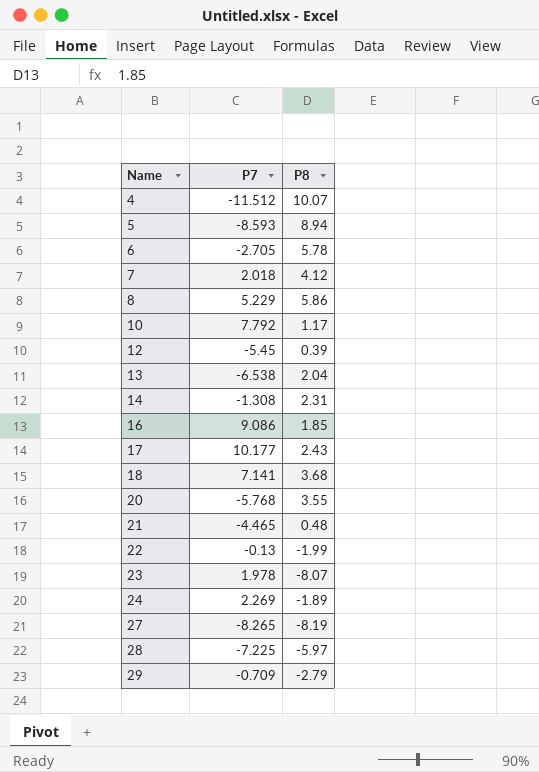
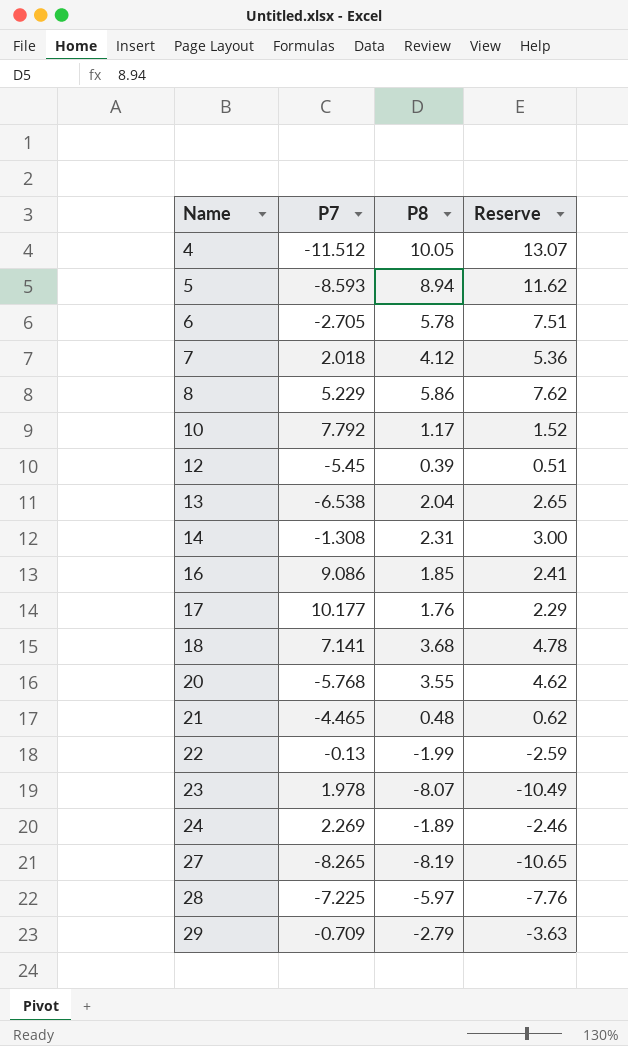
column Reserve | formula: none -> [P8] * 1.3
4 | P8: 10.07 -> 10.05
17 | P8: 2.43 -> 1.76

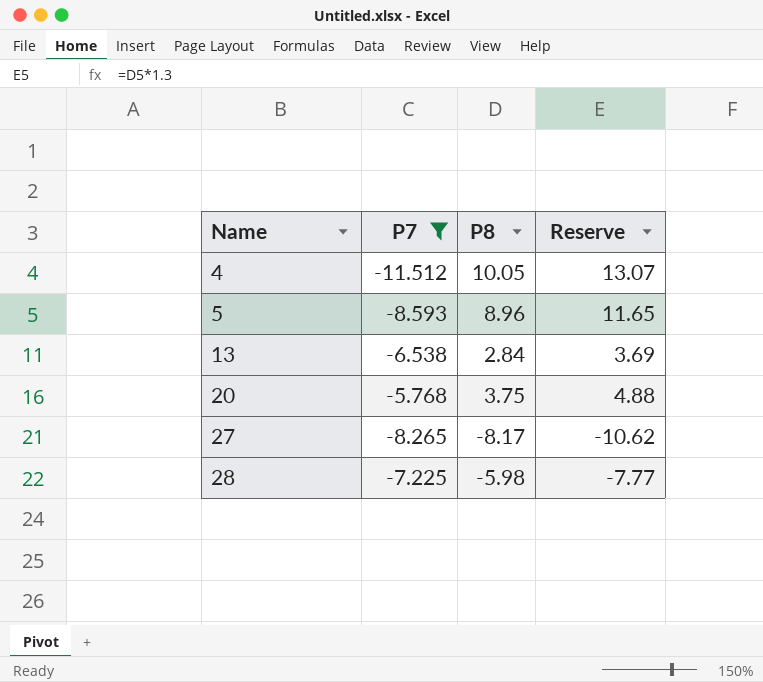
filter: none -> P7 <= -5.768
5 | P8: 8.94 -> 8.96
5 | Reserve: 11.62 -> 11.65
13 | P8: 2.04 -> 2.84
13 | Reserve: 2.65 -> 3.69
20 | P8: 3.55 -> 3.75
20 | Reserve: 4.62 -> 4.88
27 | P8: -8.19 -> -8.17
27 | Reserve: -10.65 -> -10.62
28 | P8: -5.97 -> -5.98
28 | Reserve: -7.76 -> -7.77

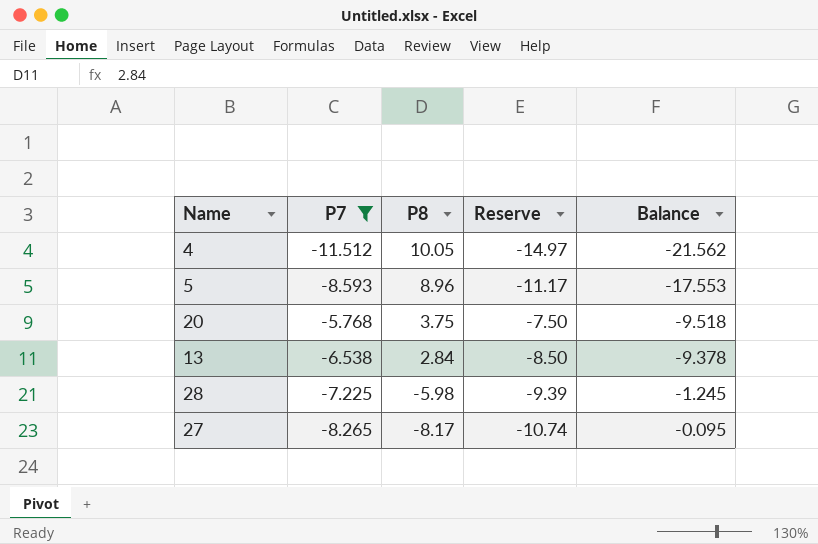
row order: Name ascending -> P8 descending
column Reserve | formula: [P8] * 1.3 -> [P7] * 1.3
column Balance | formula: none -> [P7] - [P8]

